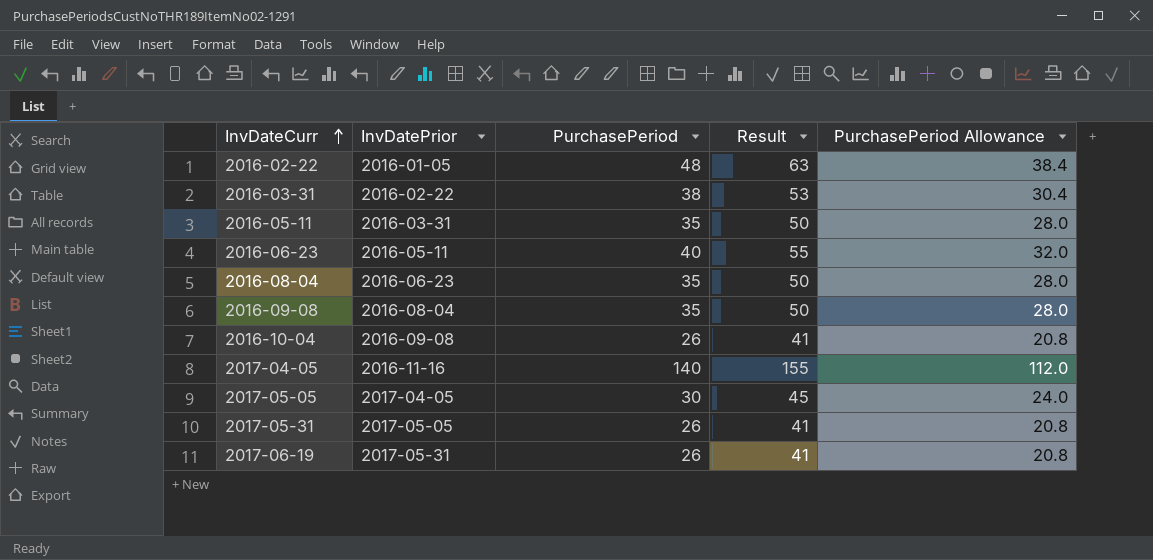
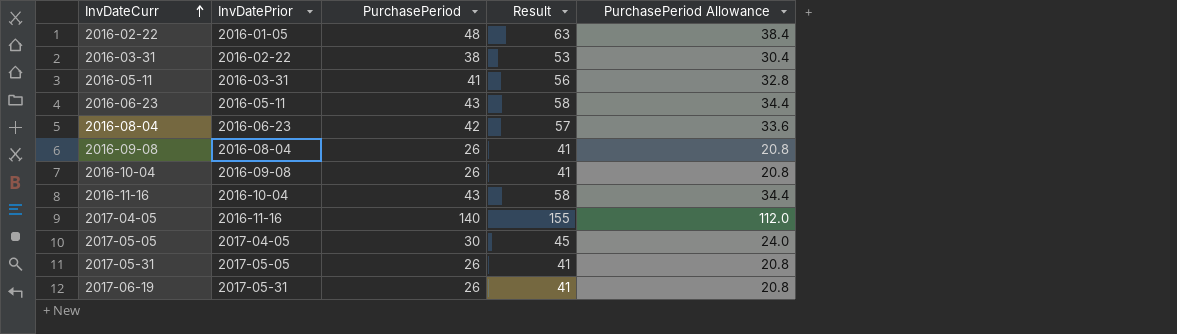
2016-05-11 | PurchasePeriod: 35 -> 41
2016-05-11 | Result: 50 -> 56
2016-05-11 | PurchasePeriod Allowance: 28.0 -> 32.8
2016-06-23 | PurchasePeriod: 40 -> 43
2016-06-23 | Result: 55 -> 58
2016-06-23 | PurchasePeriod Allowance: 32.0 -> 34.4
2016-08-04 | PurchasePeriod: 35 -> 42
2016-08-04 | Result: 50 -> 57
2016-08-04 | PurchasePeriod Allowance: 28.0 -> 33.6
2016-09-08 | PurchasePeriod: 35 -> 26
2016-09-08 | Result: 50 -> 41
2016-09-08 | PurchasePeriod Allowance: 28.0 -> 20.8
row 2016-11-16: none -> 2016-10-04 | 43 | 58 | 34.4

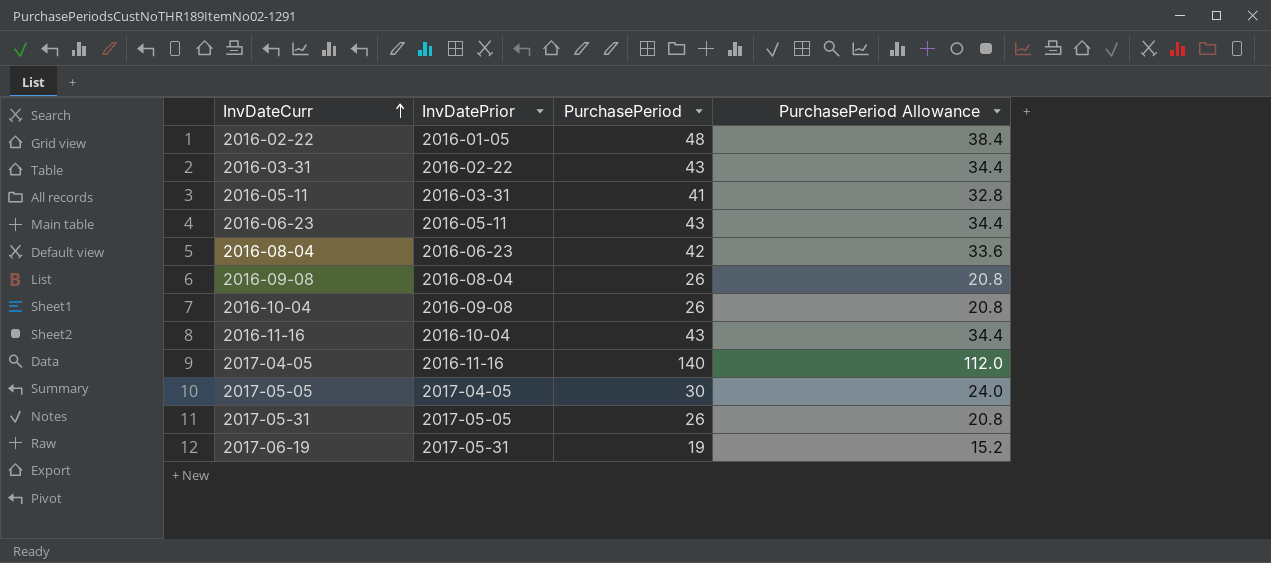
column Result | formula: [PurchasePeriod] + 15 -> none
2016-03-31 | PurchasePeriod: 38 -> 43
2016-03-31 | PurchasePeriod Allowance: 30.4 -> 34.4
2017-06-19 | PurchasePeriod: 26 -> 19
2017-06-19 | PurchasePeriod Allowance: 20.8 -> 15.2

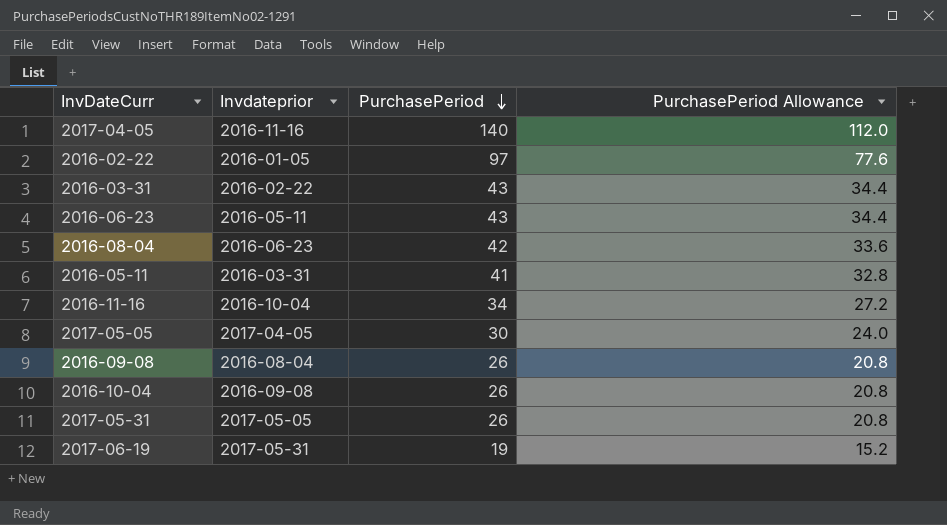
row order: InvDateCurr ascending -> PurchasePeriod descending
column name: InvDatePrior -> Invdateprior
2016-02-22 | PurchasePeriod: 48 -> 97
2016-02-22 | PurchasePeriod Allowance: 38.4 -> 77.6
2016-11-16 | PurchasePeriod: 43 -> 34
2016-11-16 | PurchasePeriod Allowance: 34.4 -> 27.2

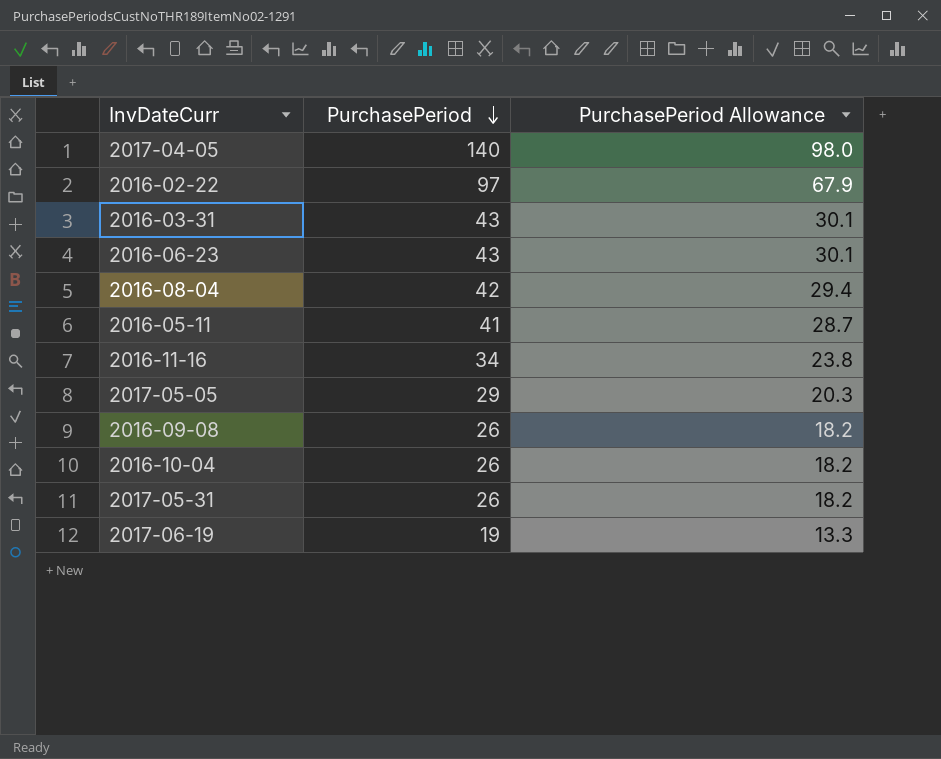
column Invdateprior | position: 2 -> none
column PurchasePeriod Allowance | formula: [PurchasePeriod] * 0.8 -> [PurchasePeriod] * 0.7
2017-05-05 | PurchasePeriod: 30 -> 29

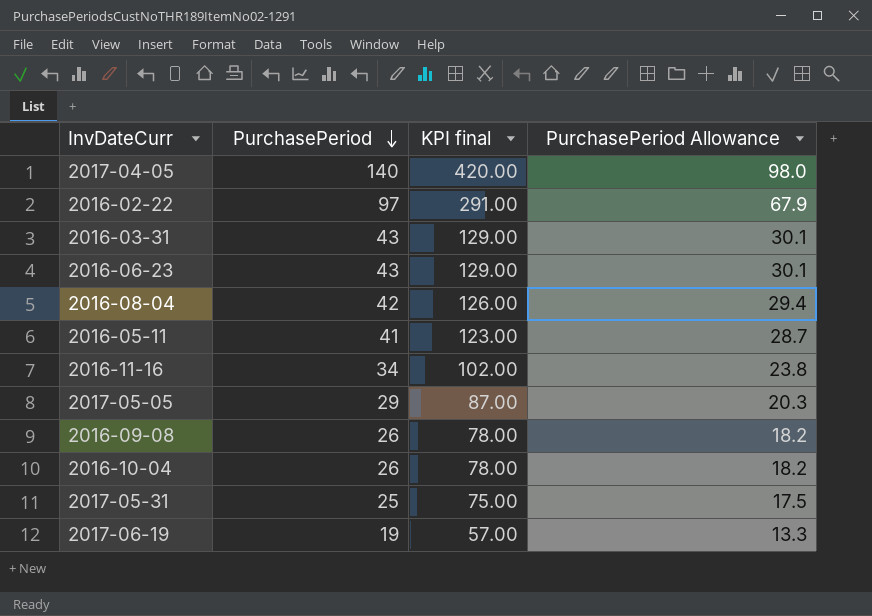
column KPI final | formula: none -> [PurchasePeriod] * 3
2017-05-31 | PurchasePeriod: 26 -> 25
2017-05-31 | PurchasePeriod Allowance: 18.2 -> 17.5

